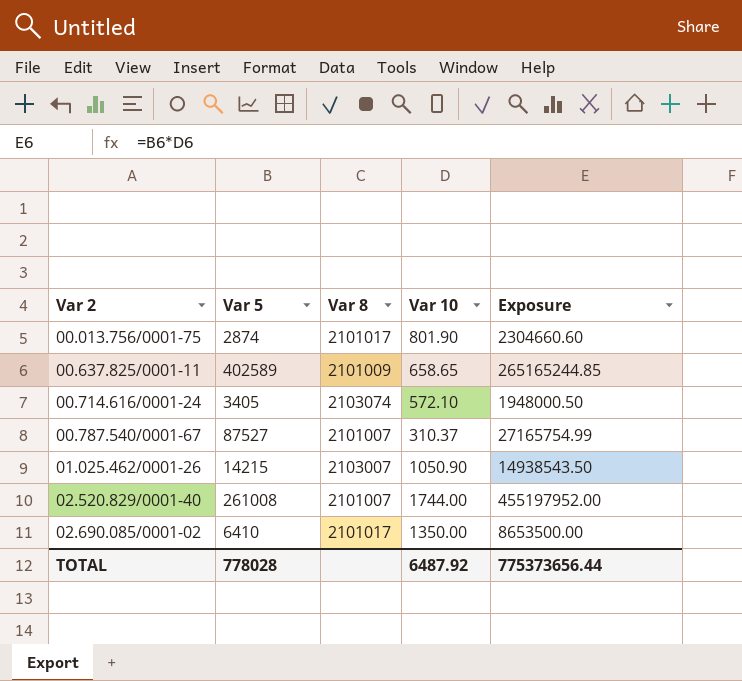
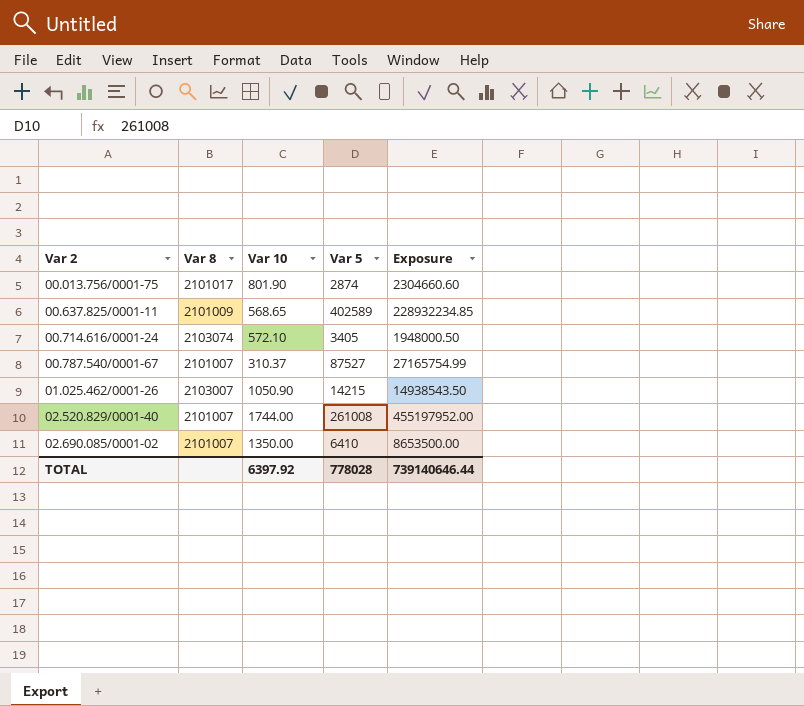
column Var 5 | position: 2 -> 4
00.637.825/0001-11 | Var 10: 658.65 -> 568.65
00.637.825/0001-11 | Exposure: 265165244.85 -> 228932234.85
02.690.085/0001-02 | Var 8: 2101017 -> 2101007
TOTAL | Var 10: 6487.92 -> 6397.92
TOTAL | Exposure: 775373656.44 -> 739140646.44

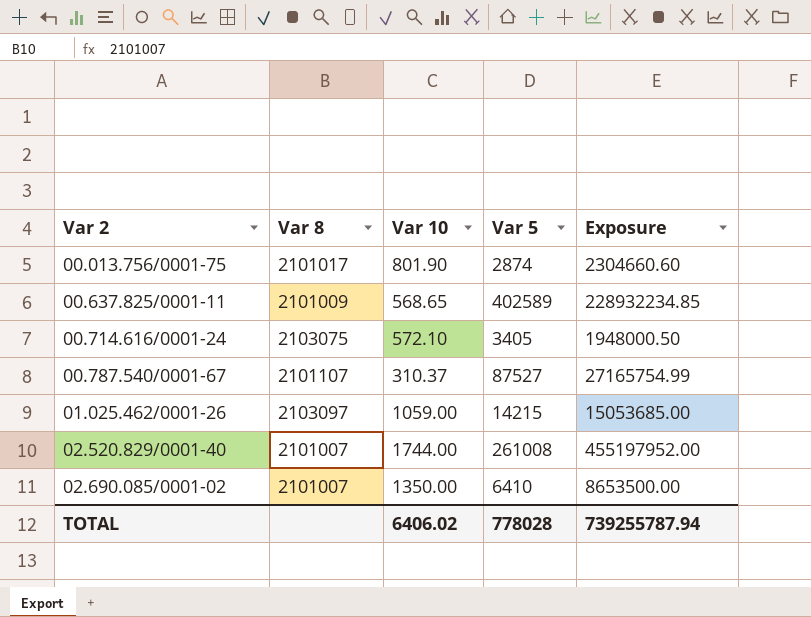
00.714.616/0001-24 | Var 8: 2103074 -> 2103075
00.787.540/0001-67 | Var 8: 2101007 -> 2101107
01.025.462/0001-26 | Var 8: 2103007 -> 2103097
01.025.462/0001-26 | Var 10: 1050.90 -> 1059.00
01.025.462/0001-26 | Exposure: 14938543.50 -> 15053685.00
TOTAL | Var 10: 6397.92 -> 6406.02
TOTAL | Exposure: 739140646.44 -> 739255787.94

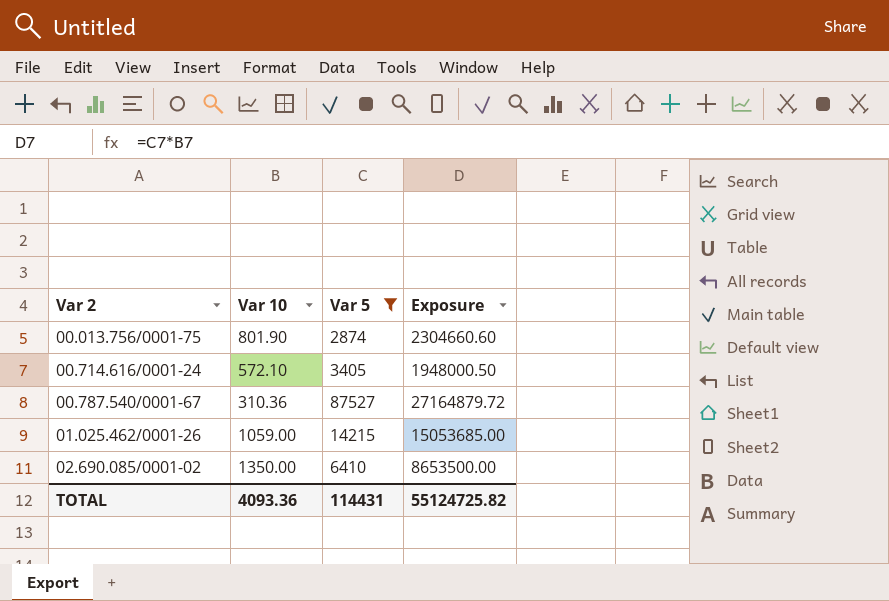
filter: none -> Var 5 <= 87527
column Var 8 | position: 2 -> none
00.787.540/0001-67 | Var 10: 310.37 -> 310.36
00.787.540/0001-67 | Exposure: 27165754.99 -> 27164879.72
TOTAL | Var 10: 6406.02 -> 4093.36
TOTAL | Var 5: 778028 -> 114431
TOTAL | Exposure: 739255787.94 -> 55124725.82

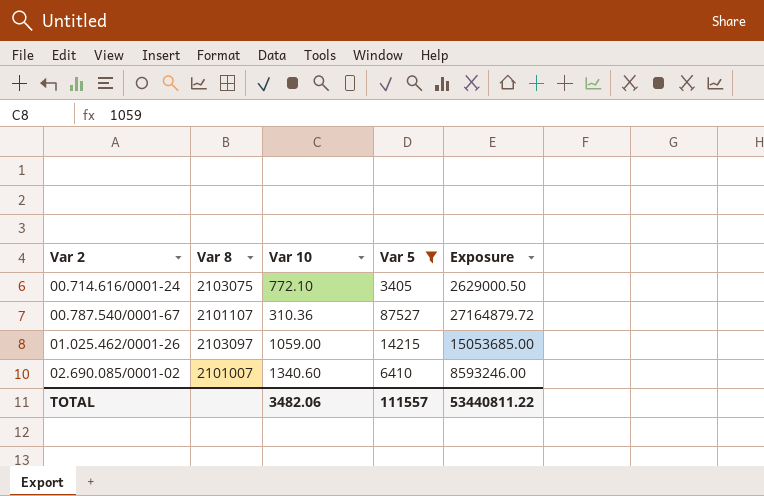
column Var 8 | position: none -> 2
row 00.013.756/0001-75: 801.90 | 2874 | 2304660.60 -> none
00.714.616/0001-24 | Var 10: 572.10 -> 772.10
00.714.616/0001-24 | Exposure: 1948000.50 -> 2629000.50
02.690.085/0001-02 | Var 10: 1350.00 -> 1340.60
02.690.085/0001-02 | Exposure: 8653500.00 -> 8593246.00
TOTAL | Var 10: 4093.36 -> 3482.06
TOTAL | Var 5: 114431 -> 111557
TOTAL | Exposure: 55124725.82 -> 53440811.22

